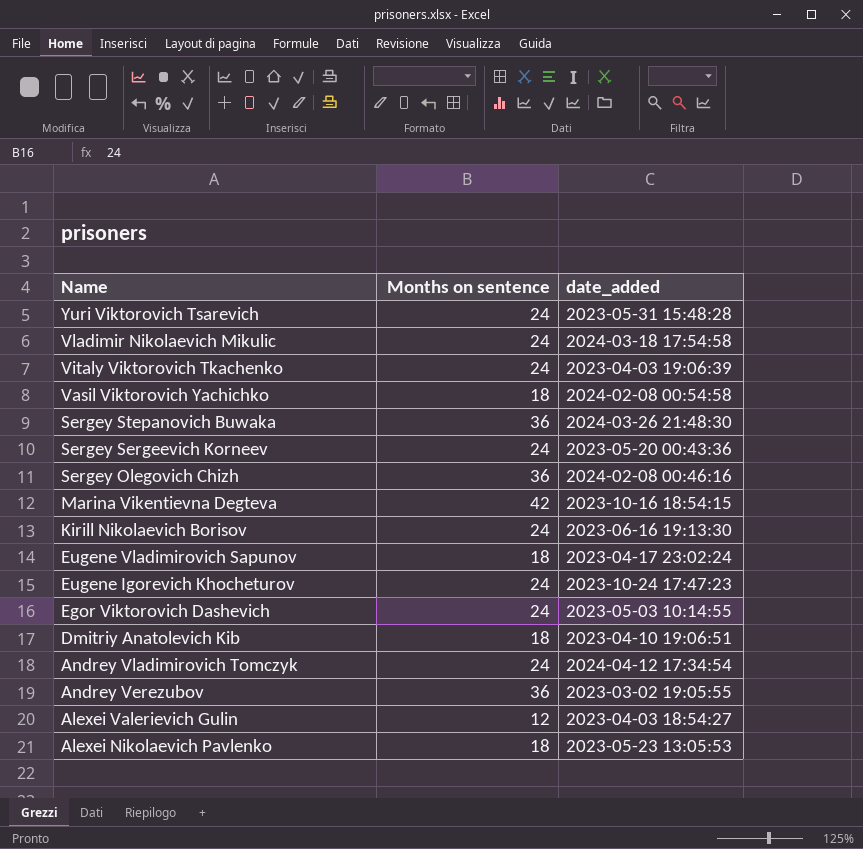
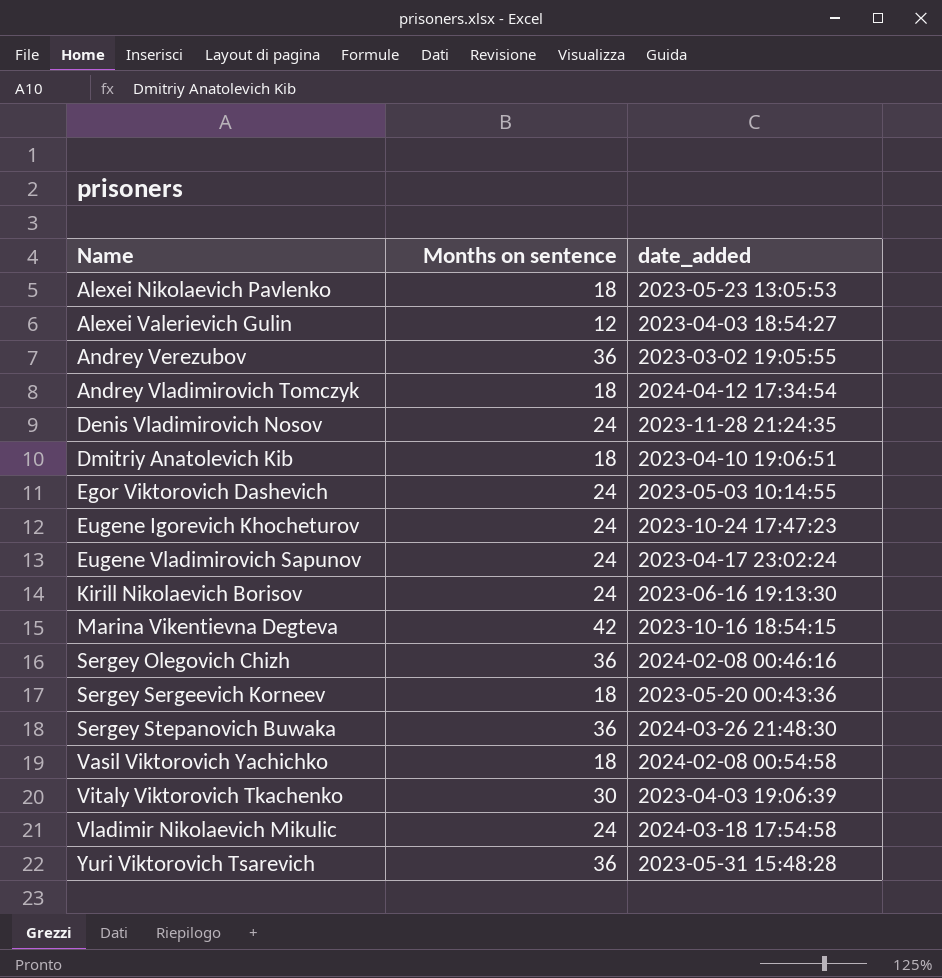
row order: Name descending -> Name ascending
Andrey Vladimirovich Tomczyk | Months on sentence: 24 -> 18
row Denis Vladimirovich Nosov: none -> 24 | 2023-11-28 21:24:35
Eugene Vladimirovich Sapunov | Months on sentence: 18 -> 24
Sergey Sergeevich Korneev | Months on sentence: 24 -> 18
Vitaly Viktorovich Tkachenko | Months on sentence: 24 -> 30
Yuri Viktorovich Tsarevich | Months on sentence: 24 -> 36

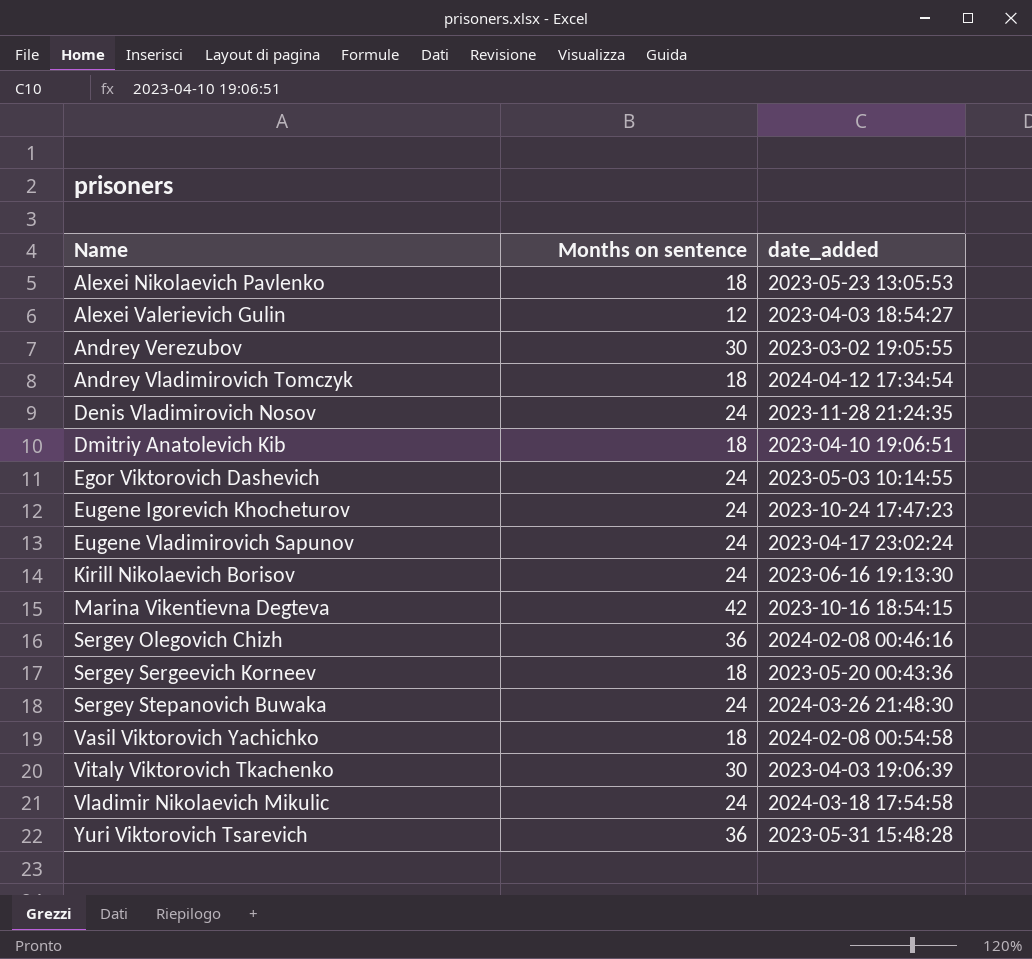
Andrey Verezubov | Months on sentence: 36 -> 30
Sergey Stepanovich Buwaka | Months on sentence: 36 -> 24

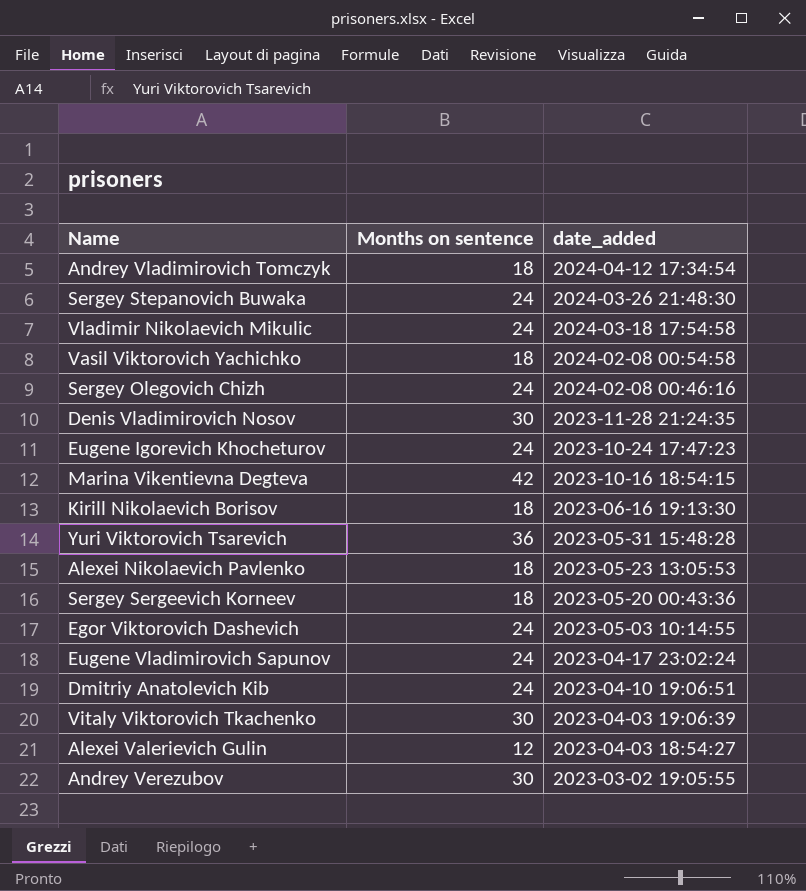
row order: Name ascending -> date_added descending
Sergey Olegovich Chizh | Months on sentence: 36 -> 24
Denis Vladimirovich Nosov | Months on sentence: 24 -> 30
Kirill Nikolaevich Borisov | Months on sentence: 24 -> 18
Dmitriy Anatolevich Kib | Months on sentence: 18 -> 24

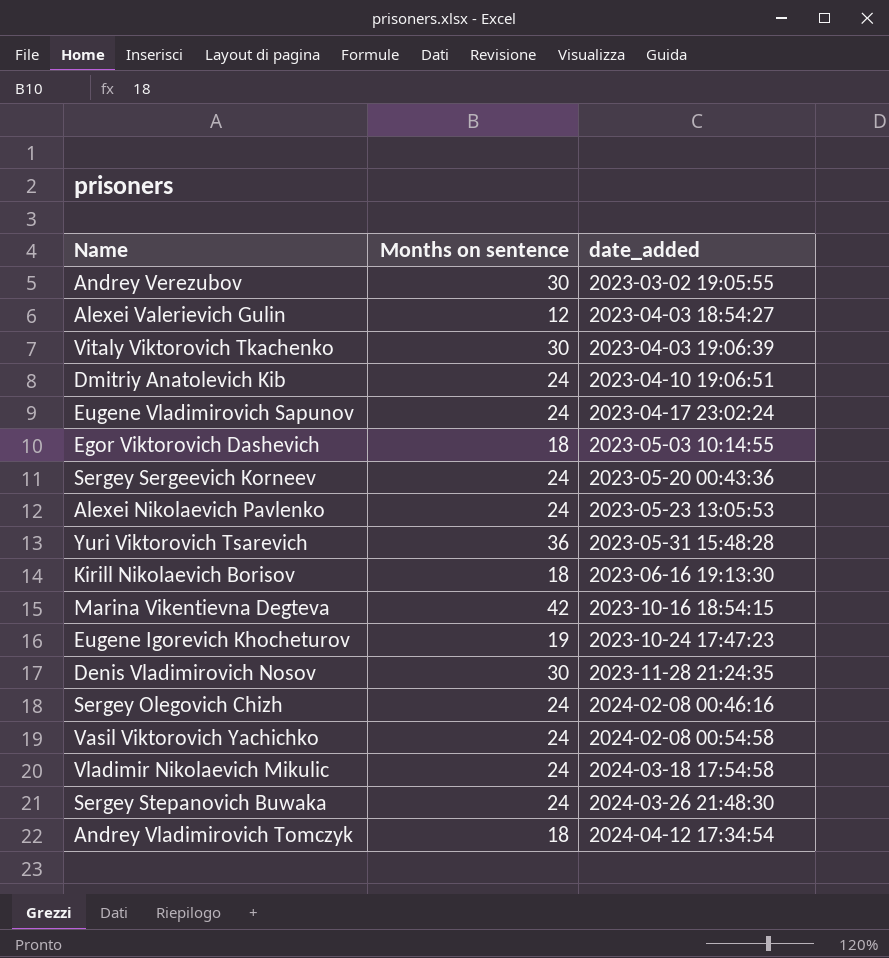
row order: date_added descending -> date_added ascending
Egor Viktorovich Dashevich | Months on sentence: 24 -> 18
Sergey Sergeevich Korneev | Months on sentence: 18 -> 24
Alexei Nikolaevich Pavlenko | Months on sentence: 18 -> 24
Eugene Igorevich Khocheturov | Months on sentence: 24 -> 19
Vasil Viktorovich Yachichko | Months on sentence: 18 -> 24

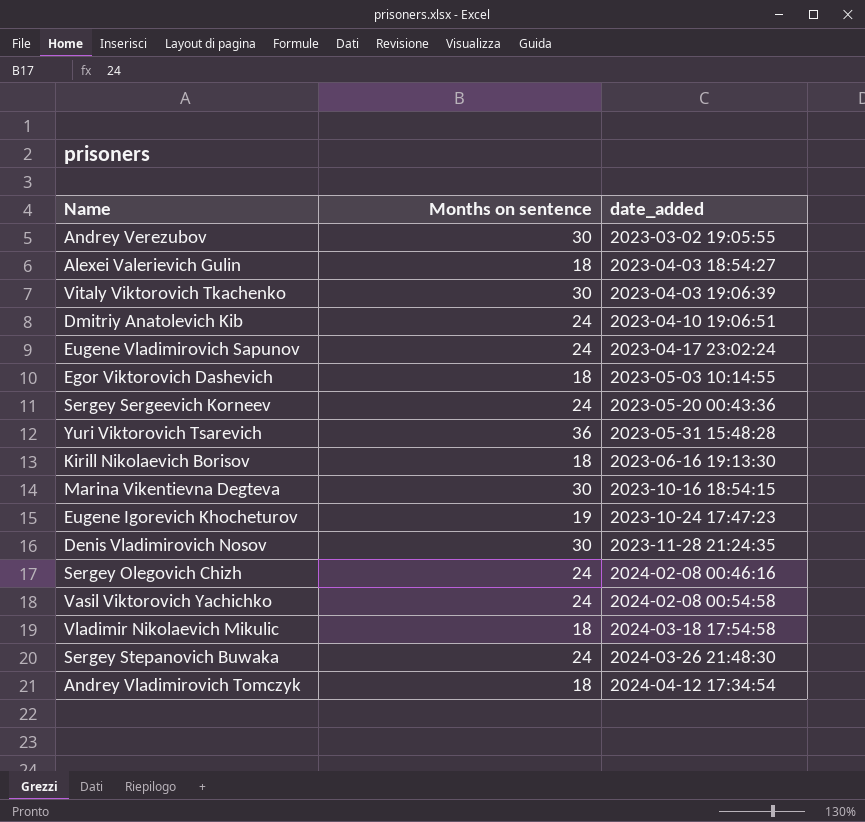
row Alexei Nikolaevich Pavlenko: 24 | 2023-05-23 13:05:53 -> none
Alexei Valerievich Gulin | Months on sentence: 12 -> 18
Marina Vikentievna Degteva | Months on sentence: 42 -> 30
Vladimir Nikolaevich Mikulic | Months on sentence: 24 -> 18

